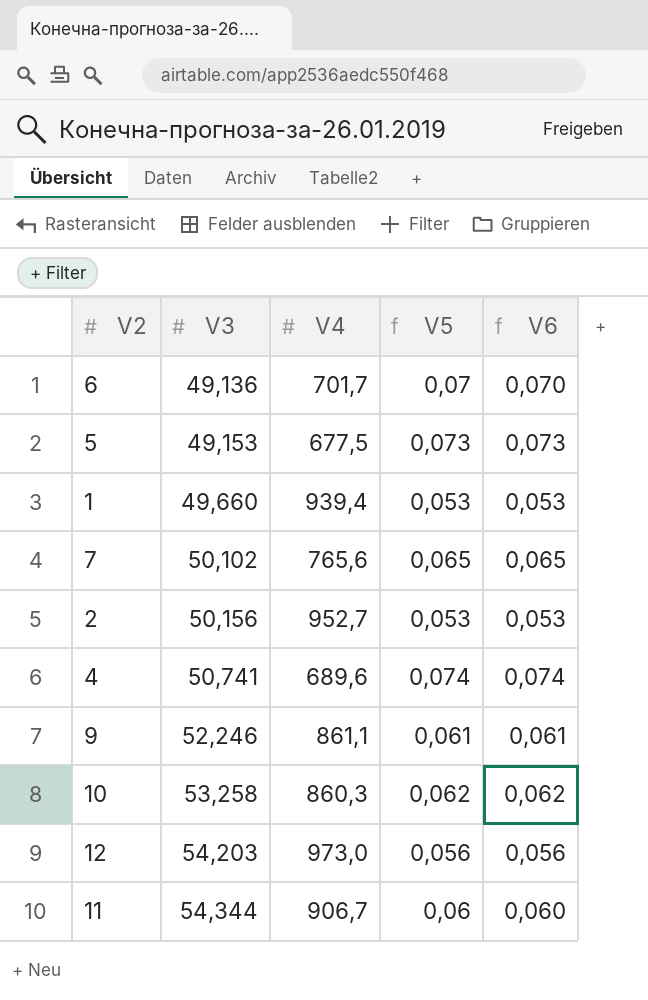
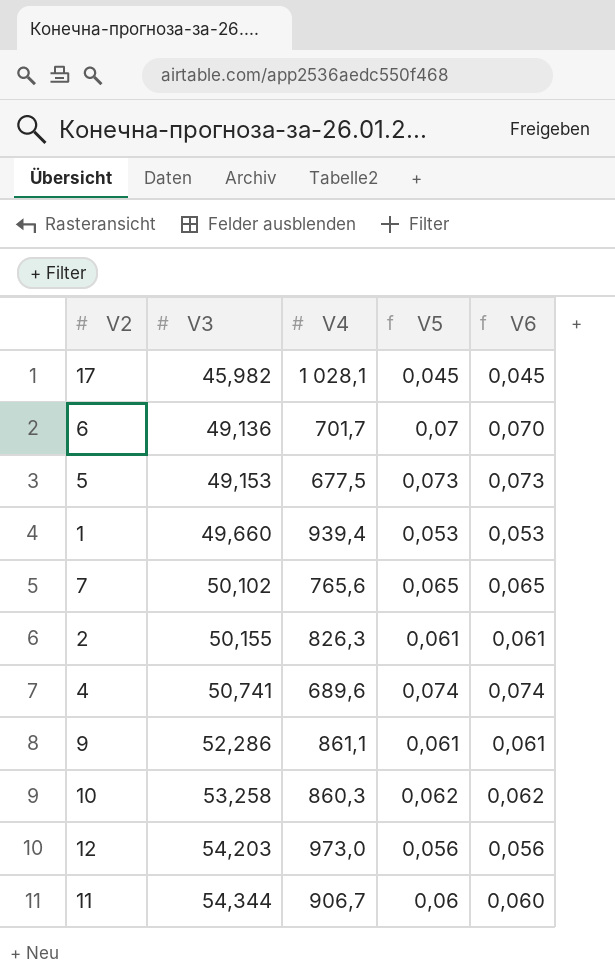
row 17: none -> 45,982 | 1 028,1 | 0,045 | 0,045
2 | V3: 50,156 -> 50,155
2 | V4: 952,7 -> 826,3
2 | V5: 0,053 -> 0,061
2 | V6: 0,053 -> 0,061
9 | V3: 52,246 -> 52,286

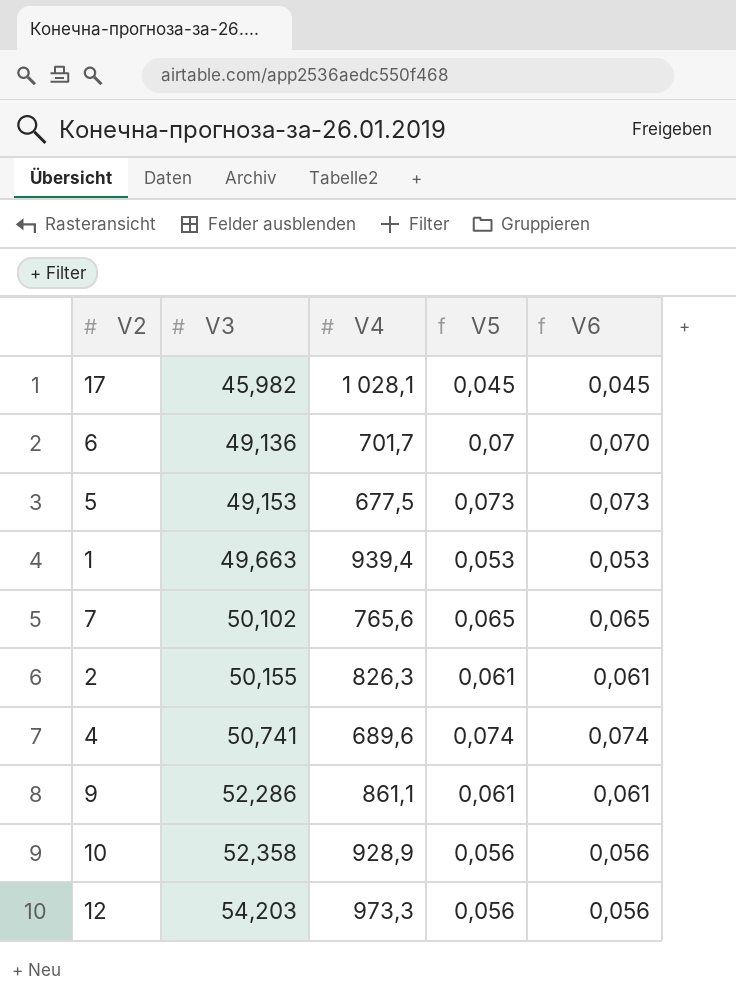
row 11: 54,344 | 906,7 | 0,06 | 0,060 -> none
1 | V3: 49,660 -> 49,663
10 | V3: 53,258 -> 52,358
10 | V4: 860,3 -> 928,9
10 | V5: 0,062 -> 0,056
10 | V6: 0,062 -> 0,056
12 | V4: 973,0 -> 973,3

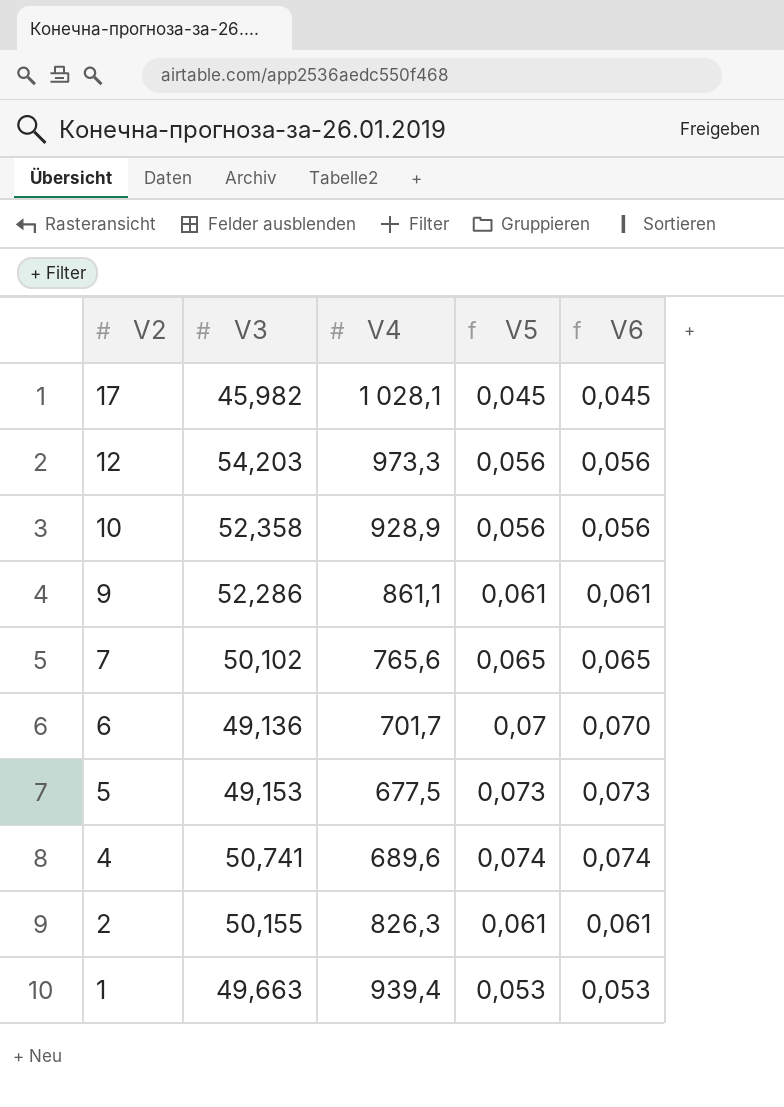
row order: V3 ascending -> V2 descending

